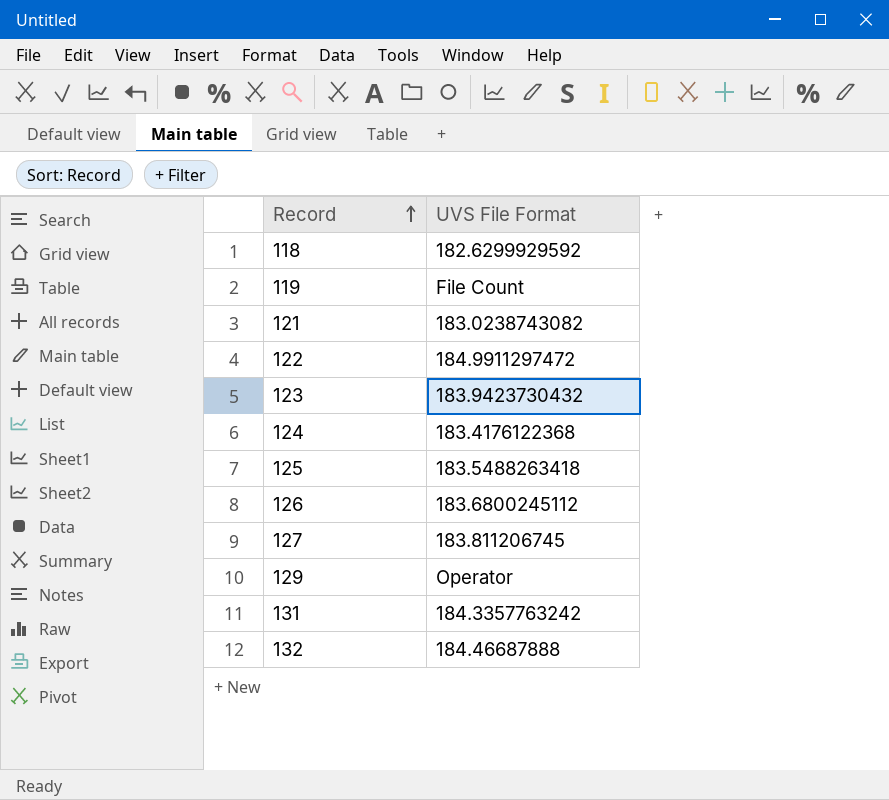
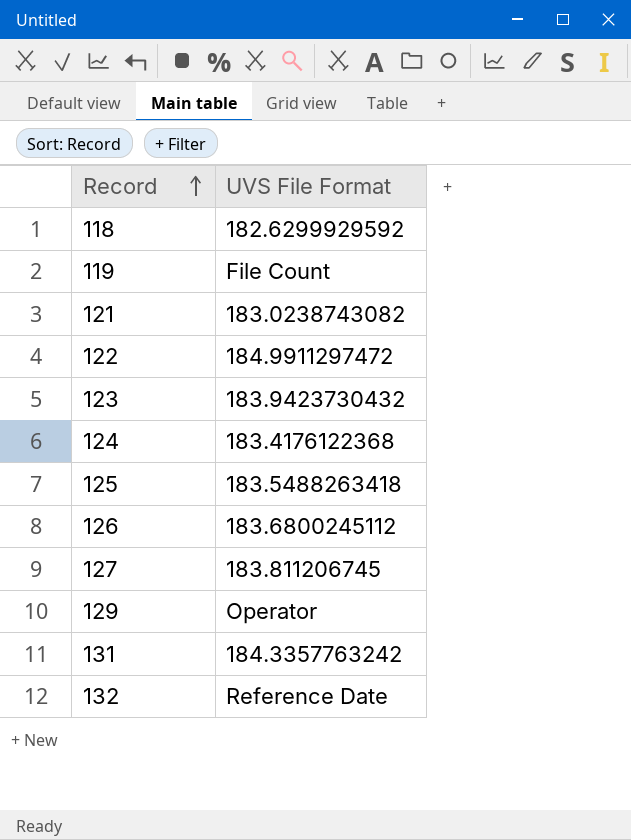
132 | UVS File Format: 184.46687888 -> Reference Date

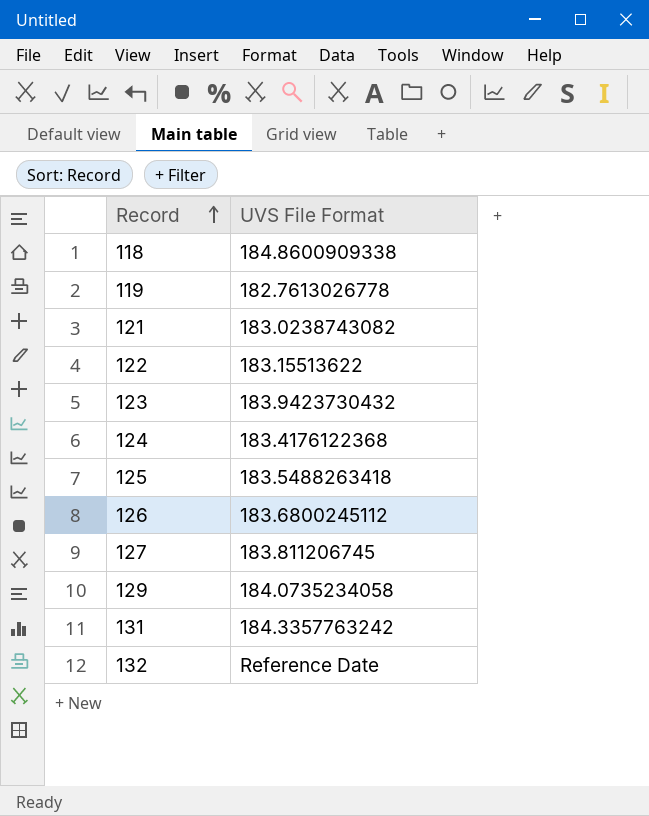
118 | UVS File Format: 182.6299929592 -> 184.8600909338
119 | UVS File Format: File Count -> 182.7613026778
122 | UVS File Format: 184.9911297472 -> 183.15513622
129 | UVS File Format: Operator -> 184.0735234058

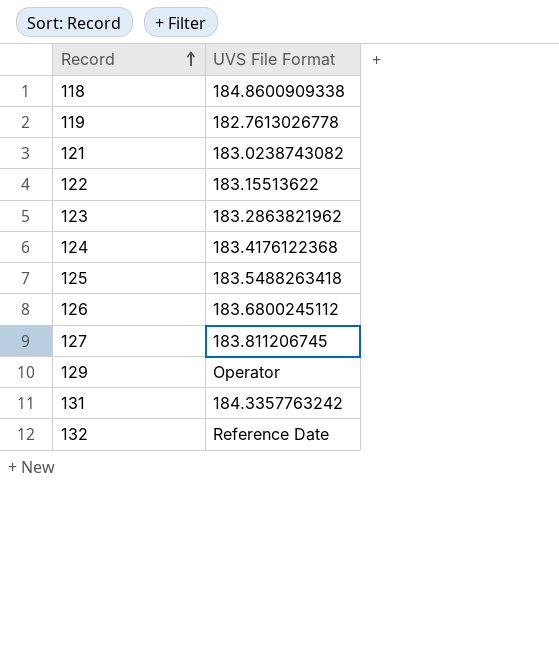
123 | UVS File Format: 183.9423730432 -> 183.2863821962
129 | UVS File Format: 184.0735234058 -> Operator

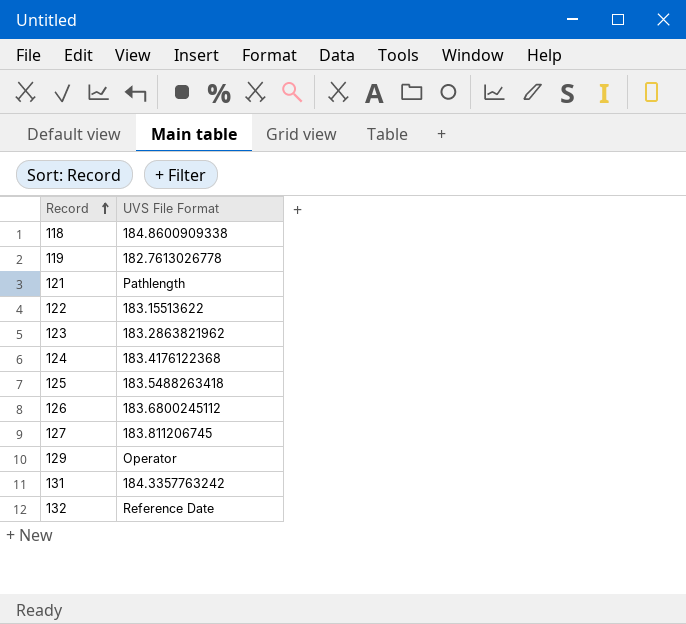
121 | UVS File Format: 183.0238743082 -> Pathlength

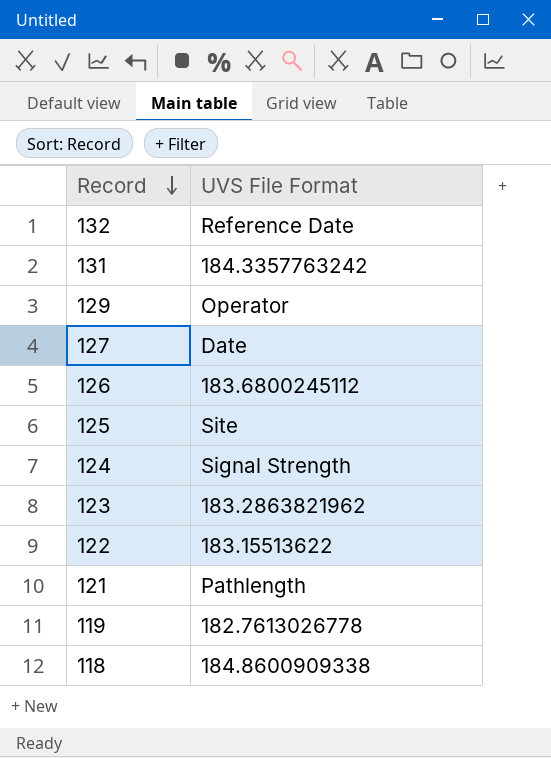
row order: Record ascending -> Record descending
127 | UVS File Format: 183.811206745 -> Date
125 | UVS File Format: 183.5488263418 -> Site
124 | UVS File Format: 183.4176122368 -> Signal Strength

